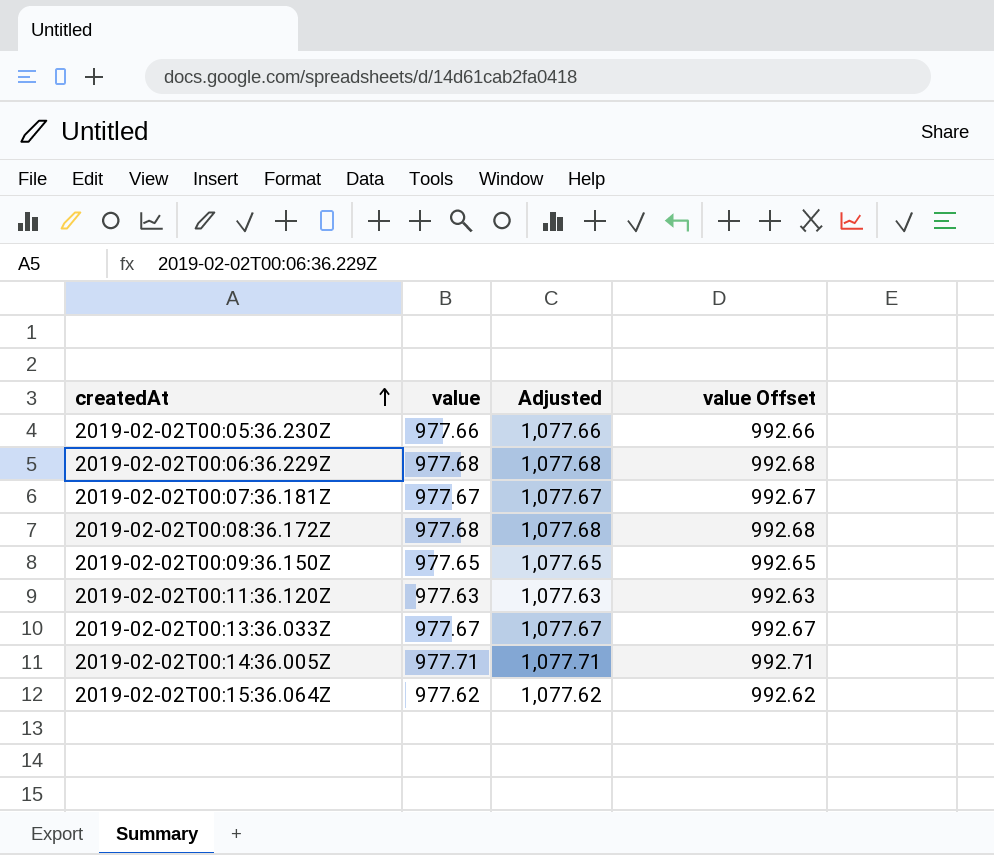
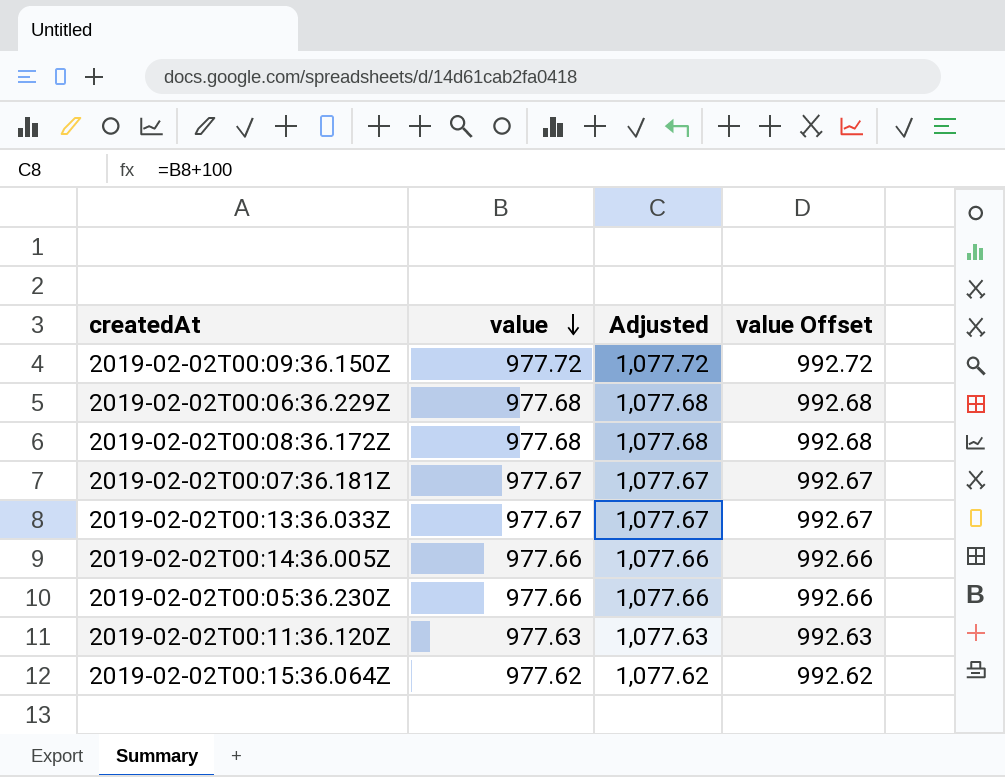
row order: createdAt ascending -> value descending
2019-02-02T00:09:36.150Z | value: 977.65 -> 977.72
2019-02-02T00:09:36.150Z | Adjusted: 1,077.65 -> 1,077.72
2019-02-02T00:09:36.150Z | value Offset: 992.65 -> 992.72
2019-02-02T00:14:36.005Z | value: 977.71 -> 977.66
2019-02-02T00:14:36.005Z | Adjusted: 1,077.71 -> 1,077.66
2019-02-02T00:14:36.005Z | value Offset: 992.71 -> 992.66

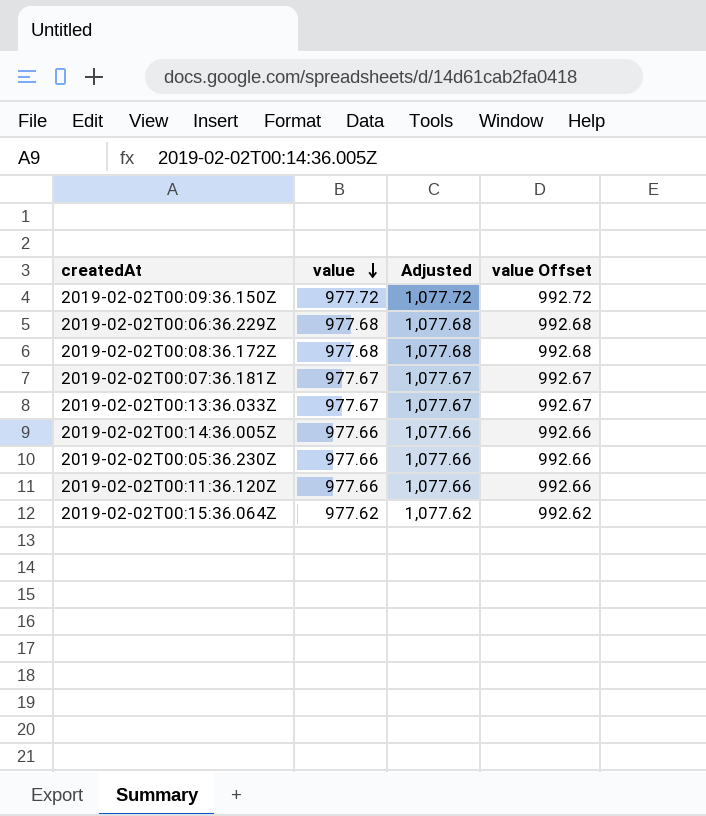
2019-02-02T00:11:36.120Z | value: 977.63 -> 977.66
2019-02-02T00:11:36.120Z | Adjusted: 1,077.63 -> 1,077.66
2019-02-02T00:11:36.120Z | value Offset: 992.63 -> 992.66

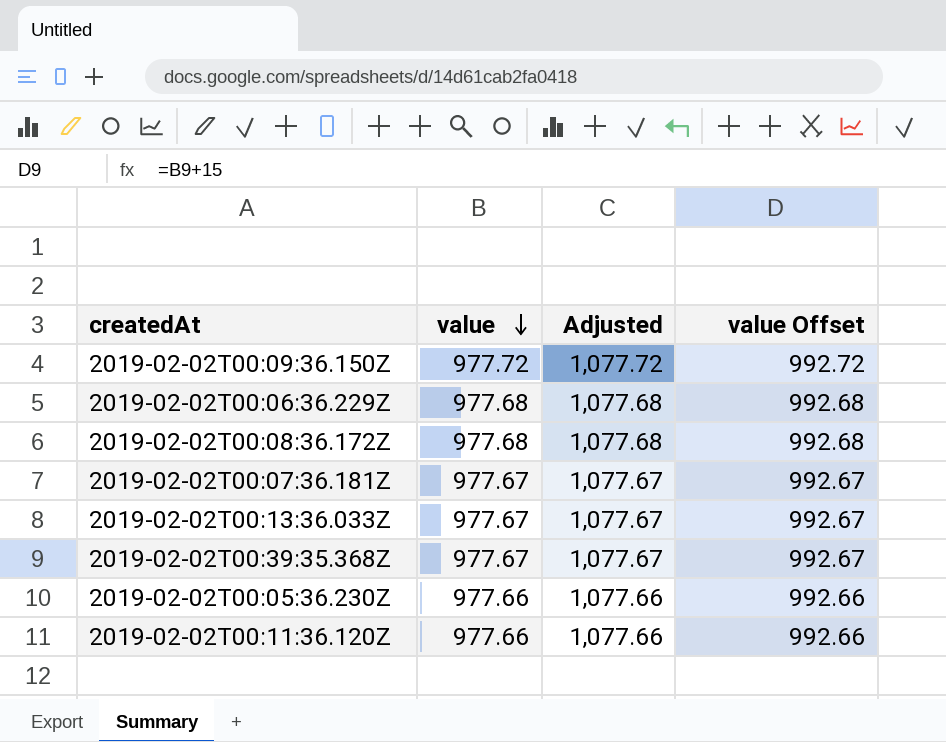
row 2019-02-02T00:14:36.005Z: 977.66 | 1,077.66 | 992.66 -> none
row 2019-02-02T00:15:36.064Z: 977.62 | 1,077.62 | 992.62 -> none
row 2019-02-02T00:39:35.368Z: none -> 977.67 | 1,077.67 | 992.67

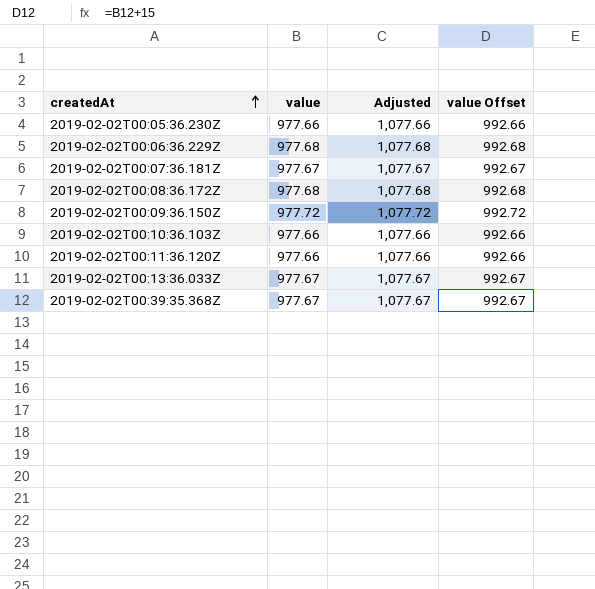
row order: value descending -> createdAt ascending
row 2019-02-02T00:10:36.103Z: none -> 977.66 | 1,077.66 | 992.66

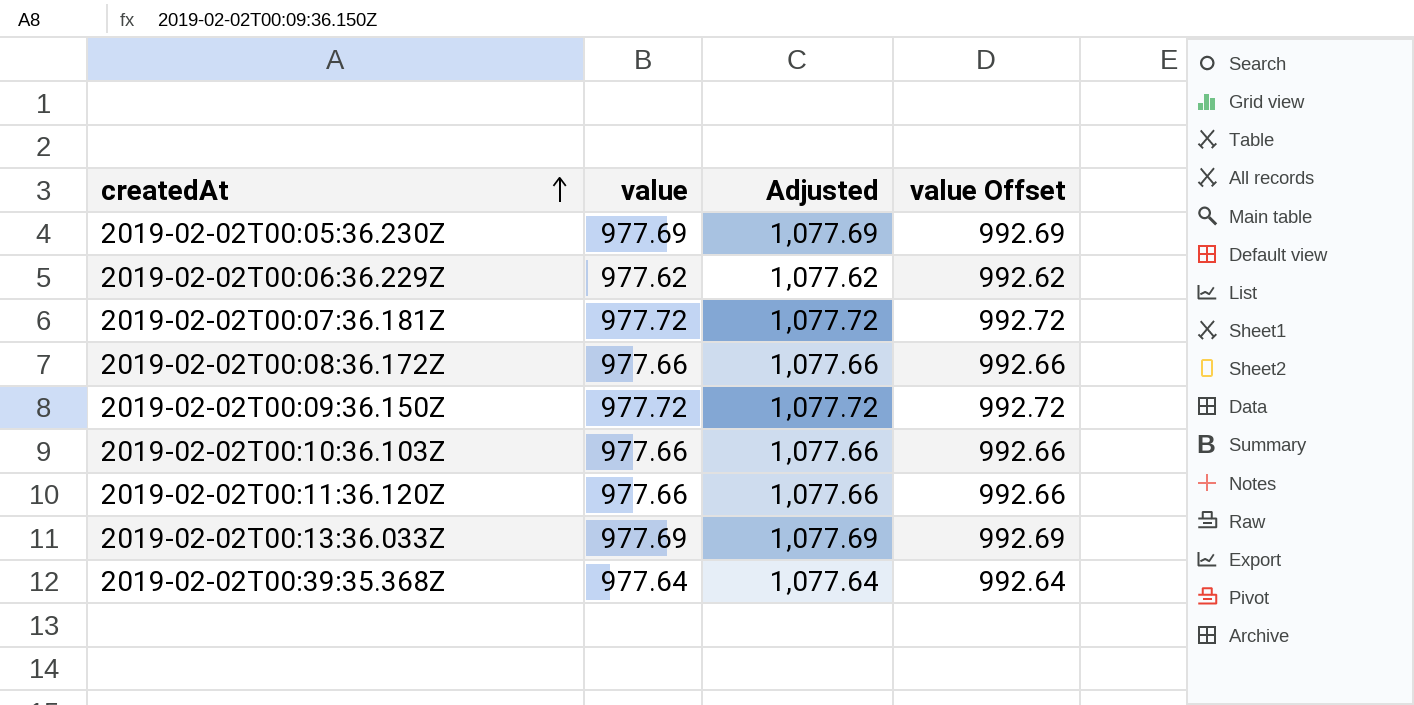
2019-02-02T00:05:36.230Z | value: 977.66 -> 977.69
2019-02-02T00:05:36.230Z | Adjusted: 1,077.66 -> 1,077.69
2019-02-02T00:05:36.230Z | value Offset: 992.66 -> 992.69
2019-02-02T00:06:36.229Z | value: 977.68 -> 977.62
2019-02-02T00:06:36.229Z | Adjusted: 1,077.68 -> 1,077.62
2019-02-02T00:06:36.229Z | value Offset: 992.68 -> 992.62
2019-02-02T00:07:36.181Z | value: 977.67 -> 977.72
2019-02-02T00:07:36.181Z | Adjusted: 1,077.67 -> 1,077.72
2019-02-02T00:07:36.181Z | value Offset: 992.67 -> 992.72
2019-02-02T00:08:36.172Z | value: 977.68 -> 977.66
2019-02-02T00:08:36.172Z | Adjusted: 1,077.68 -> 1,077.66
2019-02-02T00:08:36.172Z | value Offset: 992.68 -> 992.66
2019-02-02T00:13:36.033Z | value: 977.67 -> 977.69
2019-02-02T00:13:36.033Z | Adjusted: 1,077.67 -> 1,077.69
2019-02-02T00:13:36.033Z | value Offset: 992.67 -> 992.69
2019-02-02T00:39:35.368Z | value: 977.67 -> 977.64
2019-02-02T00:39:35.368Z | Adjusted: 1,077.67 -> 1,077.64
2019-02-02T00:39:35.368Z | value Offset: 992.67 -> 992.64

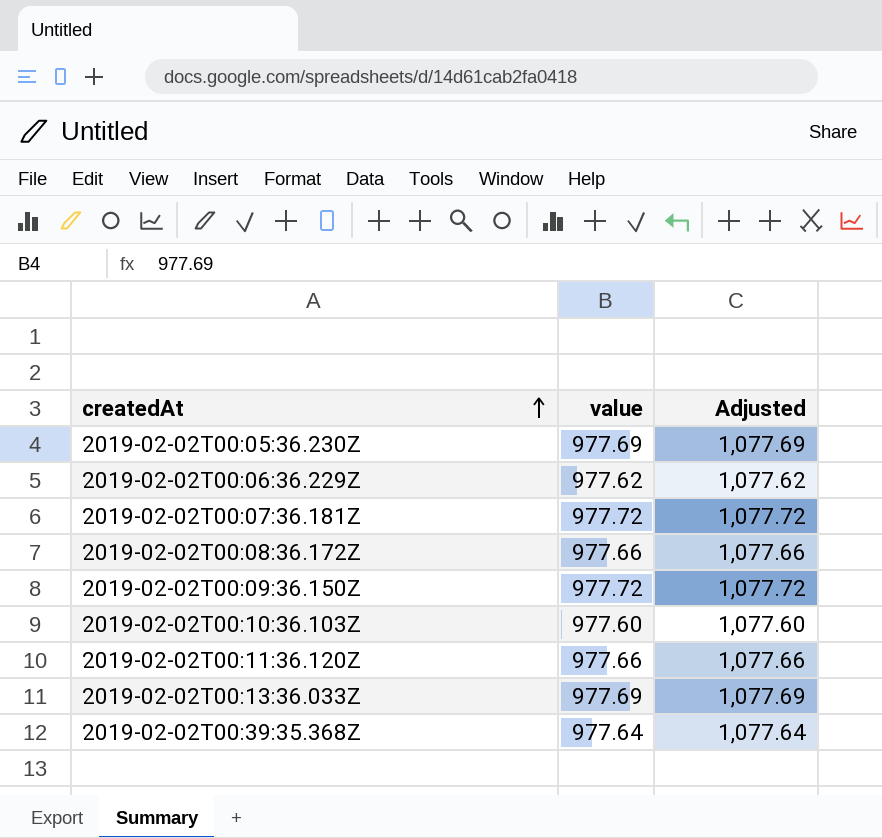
column value Offset | formula: [value] + 15 -> none
2019-02-02T00:10:36.103Z | value: 977.66 -> 977.60
2019-02-02T00:10:36.103Z | Adjusted: 1,077.66 -> 1,077.60

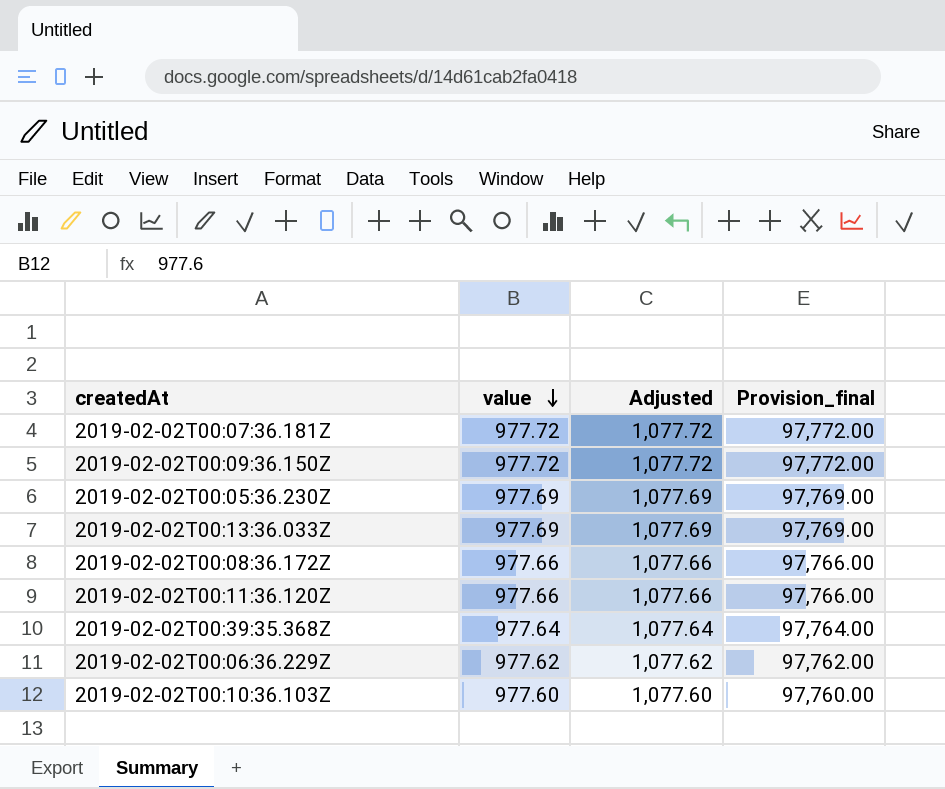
row order: createdAt ascending -> value descending
column Provision_final | formula: none -> [value] * 100

